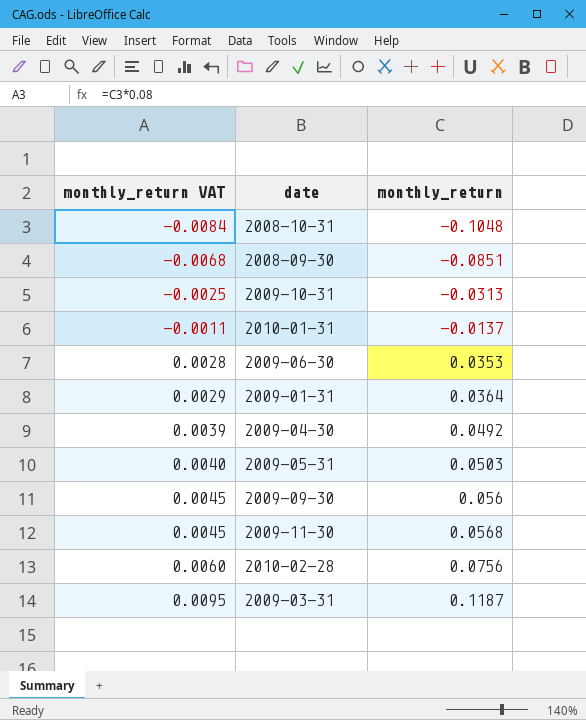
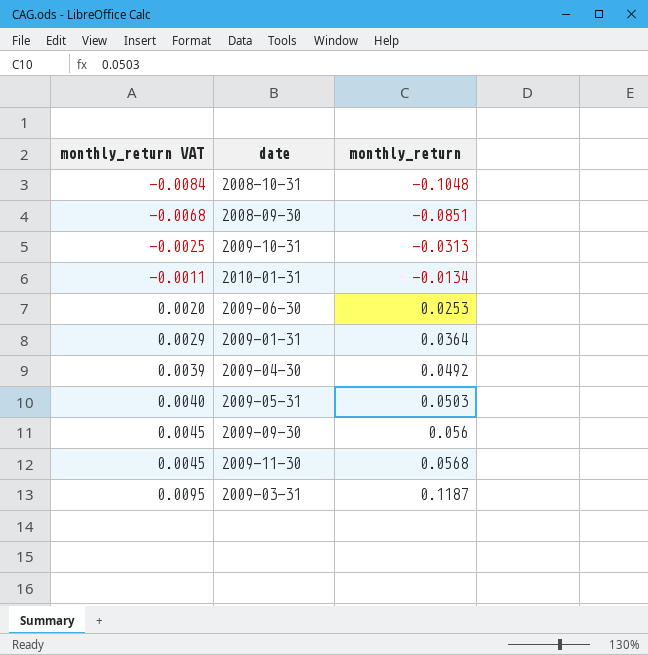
row 2010-02-28: 0.0060 | 0.0756 -> none
2010-01-31 | monthly_return: -0.0137 -> -0.0134
2009-06-30 | monthly_return VAT: 0.0028 -> 0.0020
2009-06-30 | monthly_return: 0.0353 -> 0.0253

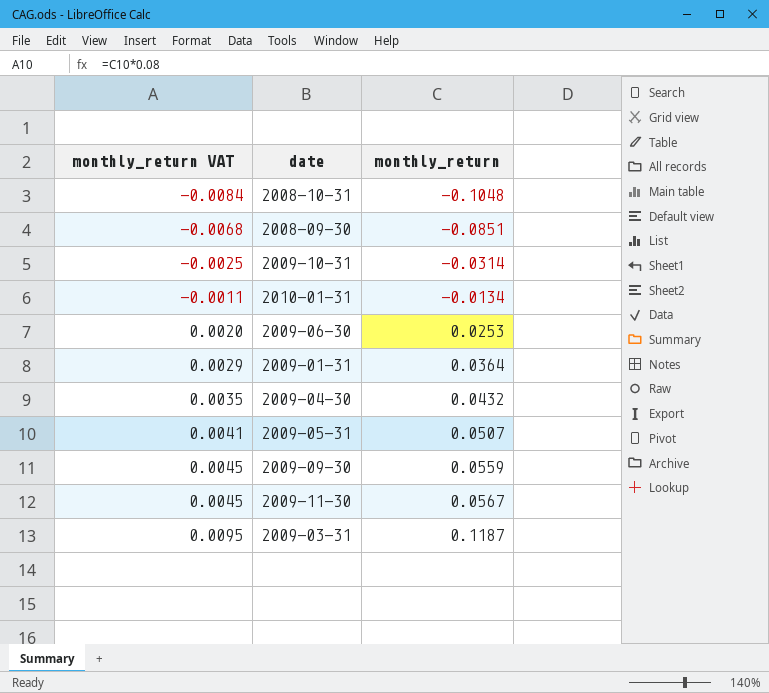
2009-10-31 | monthly_return: -0.0313 -> -0.0314
2009-04-30 | monthly_return VAT: 0.0039 -> 0.0035
2009-04-30 | monthly_return: 0.0492 -> 0.0432
2009-05-31 | monthly_return VAT: 0.0040 -> 0.0041
2009-05-31 | monthly_return: 0.0503 -> 0.0507
2009-09-30 | monthly_return: 0.056 -> 0.0559
2009-11-30 | monthly_return: 0.0568 -> 0.0567

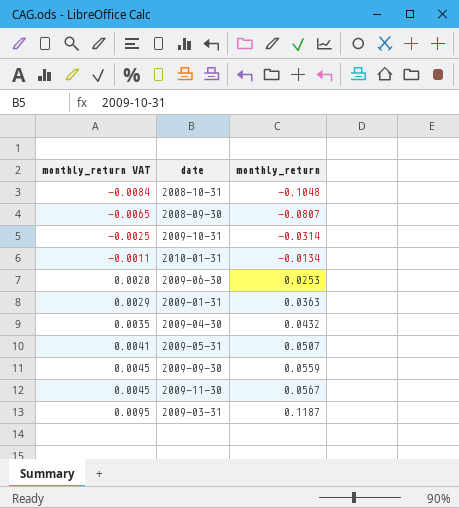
2008-09-30 | monthly_return VAT: -0.0068 -> -0.0065
2008-09-30 | monthly_return: -0.0851 -> -0.0807
2009-01-31 | monthly_return: 0.0364 -> 0.0363

